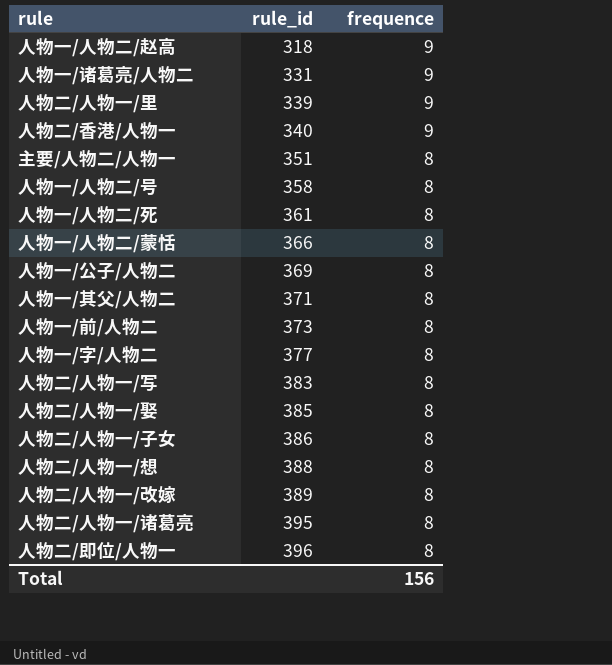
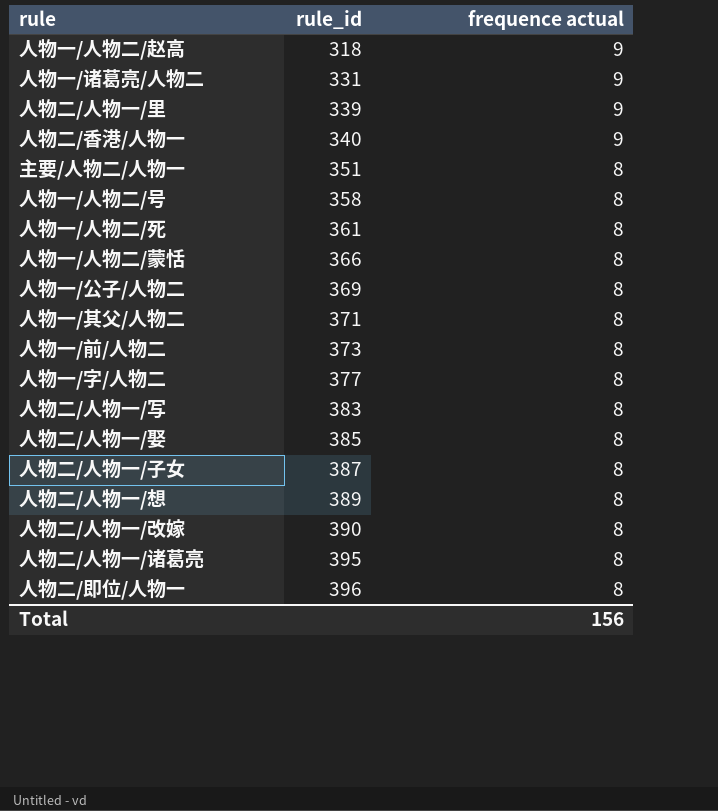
column name: frequence -> frequence actual
人物二/人物一/子女 | rule_id: 386 -> 387
人物二/人物一/想 | rule_id: 388 -> 389
人物二/人物一/改嫁 | rule_id: 389 -> 390

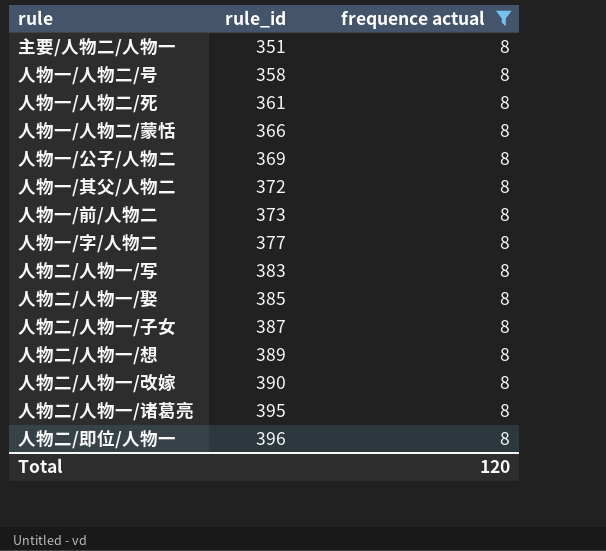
filter: none -> frequence actual = 8
人物一/其父/人物二 | rule_id: 371 -> 372
Total | frequence actual: 156 -> 120

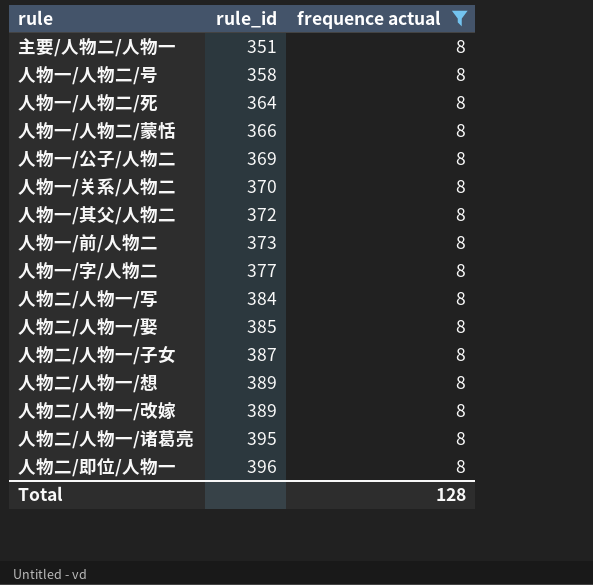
人物一/人物二/死 | rule_id: 361 -> 364
row 人物一/关系/人物二: none -> 370 | 8
人物二/人物一/写 | rule_id: 383 -> 384
人物二/人物一/改嫁 | rule_id: 390 -> 389
Total | frequence actual: 120 -> 128

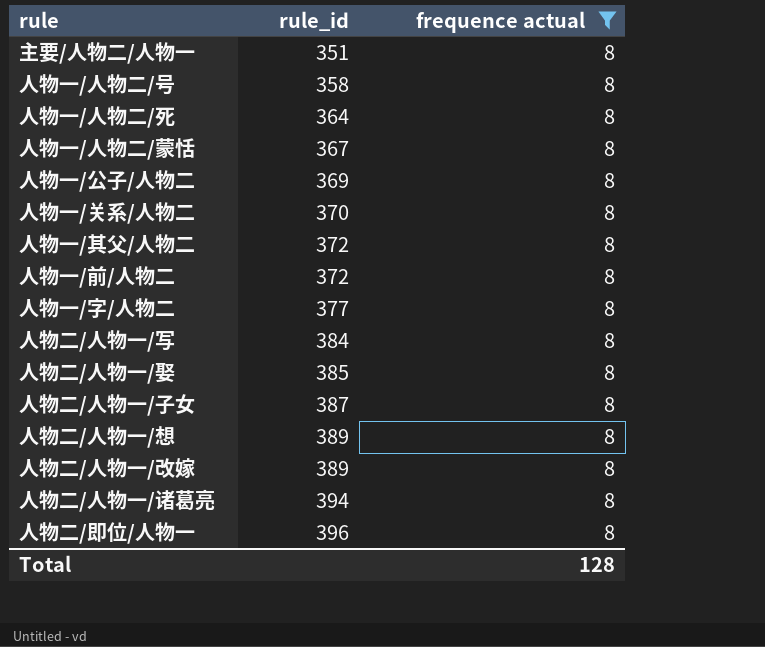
人物一/人物二/蒙恬 | rule_id: 366 -> 367
人物一/前/人物二 | rule_id: 373 -> 372
人物二/人物一/诸葛亮 | rule_id: 395 -> 394

